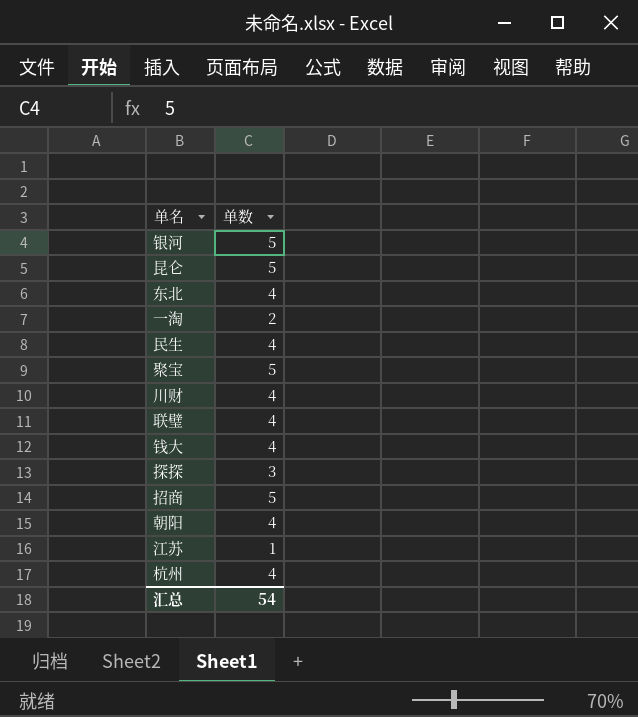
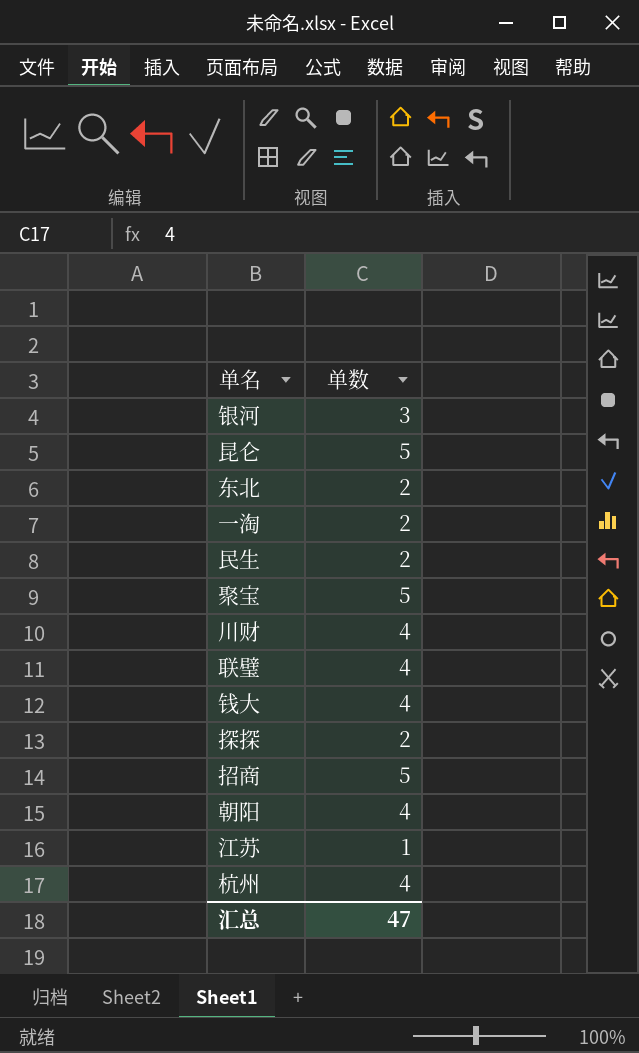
银河 | 单数: 5 -> 3
东北 | 单数: 4 -> 2
民生 | 单数: 4 -> 2
探探 | 单数: 3 -> 2
汇总 | 单数: 54 -> 47

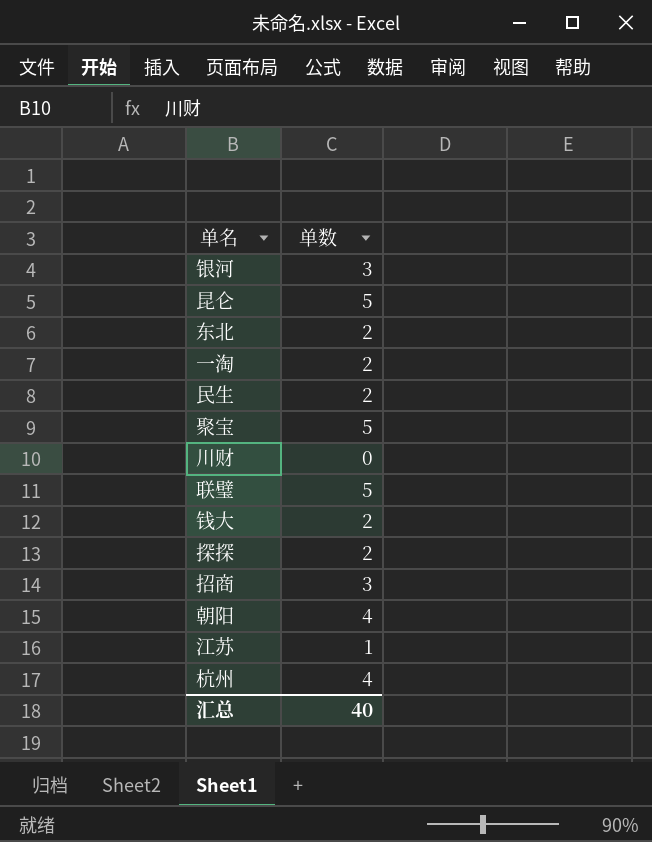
川财 | 单数: 4 -> 0
联璧 | 单数: 4 -> 5
钱大 | 单数: 4 -> 2
招商 | 单数: 5 -> 3
汇总 | 单数: 47 -> 40

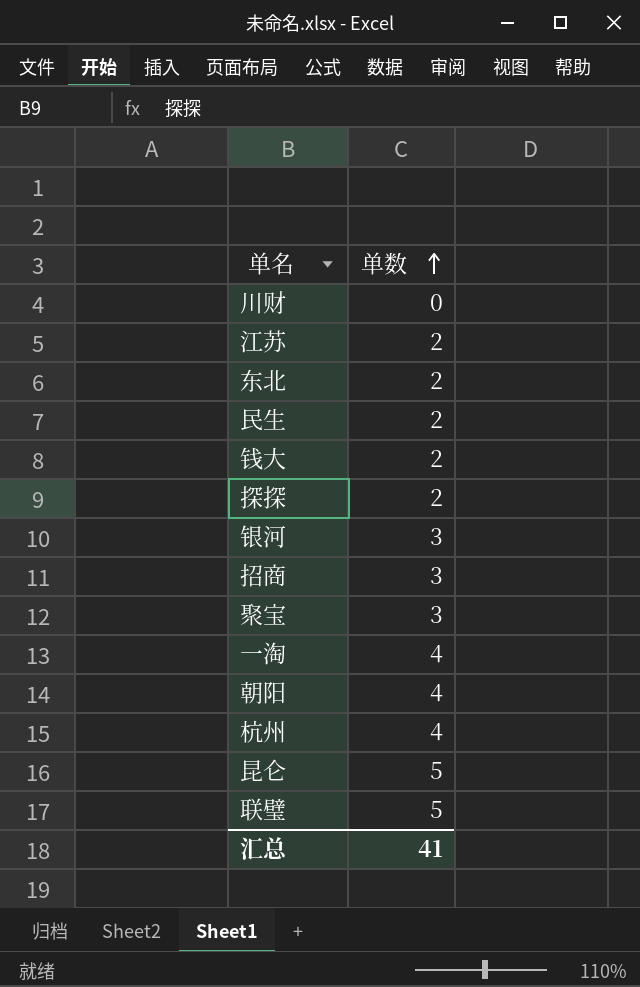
row order: none -> 单数 ascending
江苏 | 单数: 1 -> 2
聚宝 | 单数: 5 -> 3
一淘 | 单数: 2 -> 4
汇总 | 单数: 40 -> 41

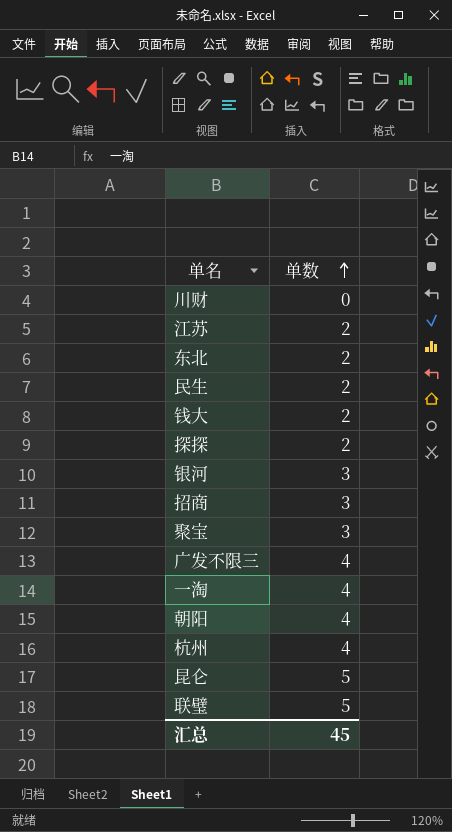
row 广发不限三: none -> 4
汇总 | 单数: 41 -> 45

